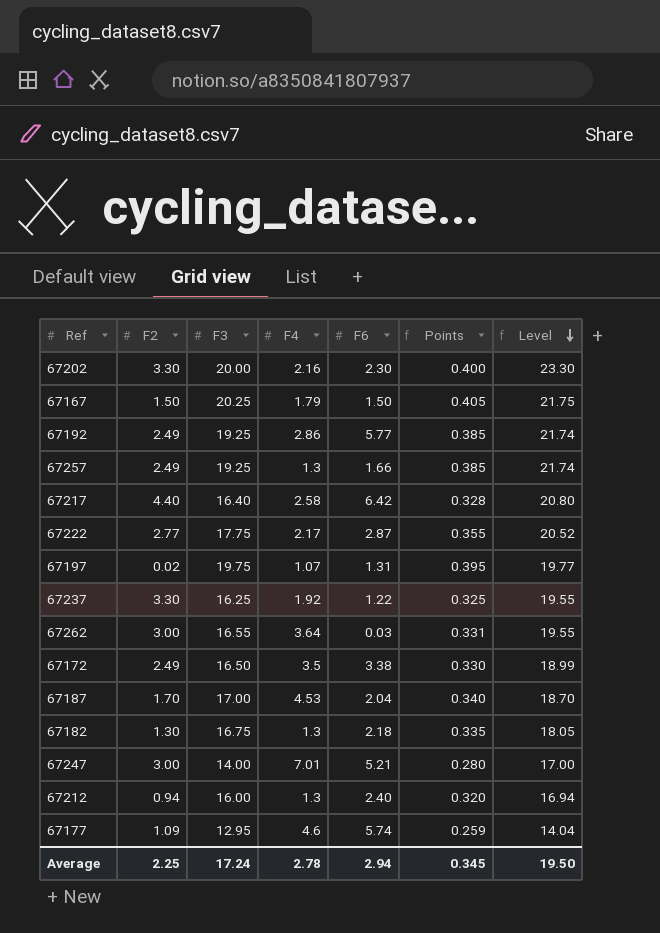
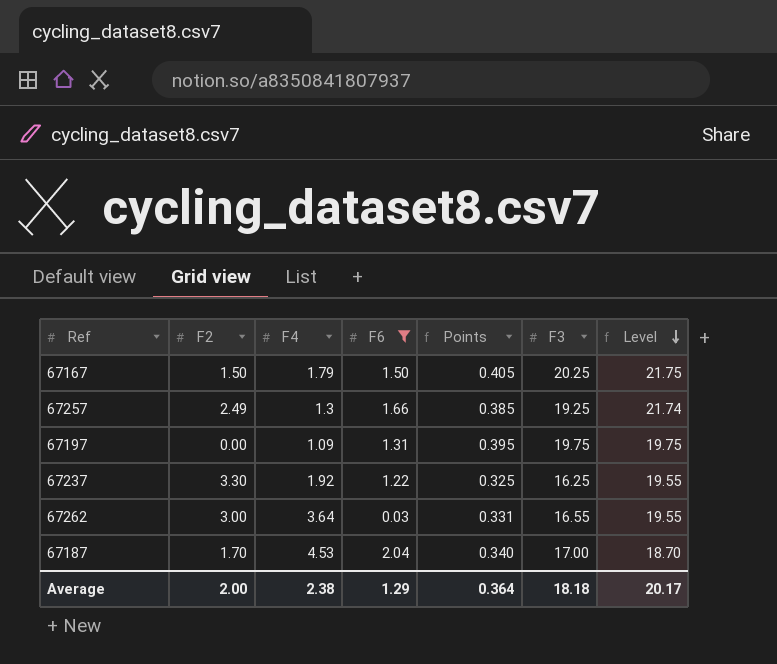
filter: none -> F6 <= 2.04
column F3 | position: 3 -> 6
67197 | F2: 0.02 -> 0.00
67197 | F4: 1.07 -> 1.09
67197 | Level: 19.77 -> 19.75
Average | F2: 2.25 -> 2.00
Average | F4: 2.78 -> 2.38
Average | F6: 2.94 -> 1.29
Average | Points: 0.345 -> 0.364
Average | F3: 17.24 -> 18.18
Average | Level: 19.50 -> 20.17

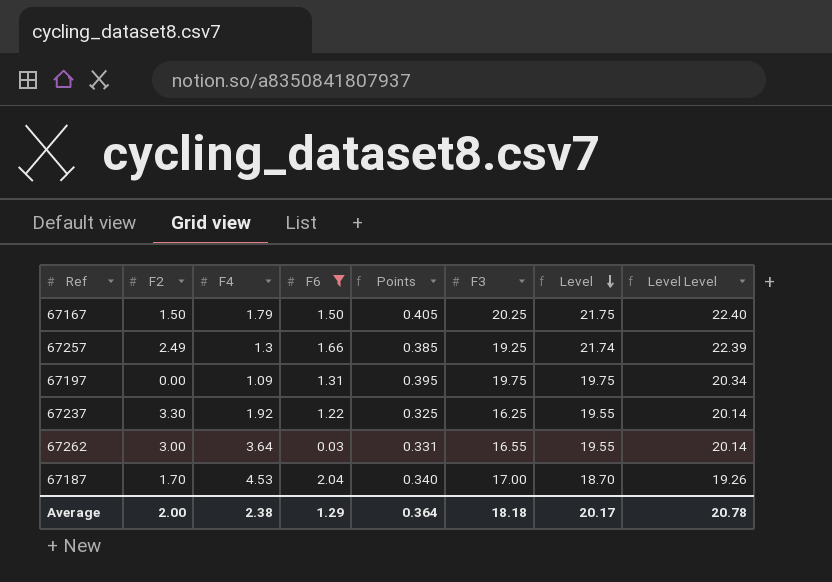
column Level Level | formula: none -> [Level] * 1.03

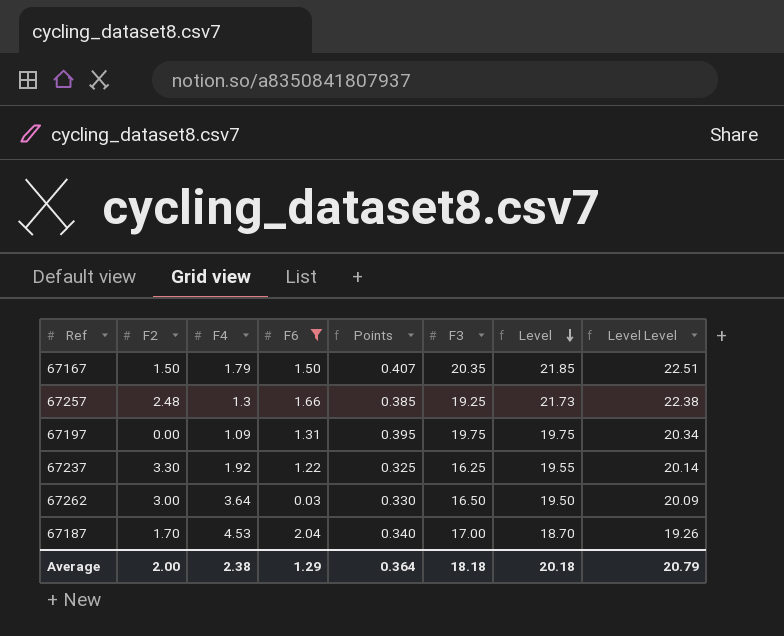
67167 | Points: 0.405 -> 0.407
67167 | F3: 20.25 -> 20.35
67167 | Level: 21.75 -> 21.85
67167 | Level Level: 22.40 -> 22.51
67257 | F2: 2.49 -> 2.48
67257 | Level: 21.74 -> 21.73
67257 | Level Level: 22.39 -> 22.38
67262 | Points: 0.331 -> 0.330
67262 | F3: 16.55 -> 16.50
67262 | Level: 19.55 -> 19.50
67262 | Level Level: 20.14 -> 20.09
Average | Level: 20.17 -> 20.18
Average | Level Level: 20.78 -> 20.79

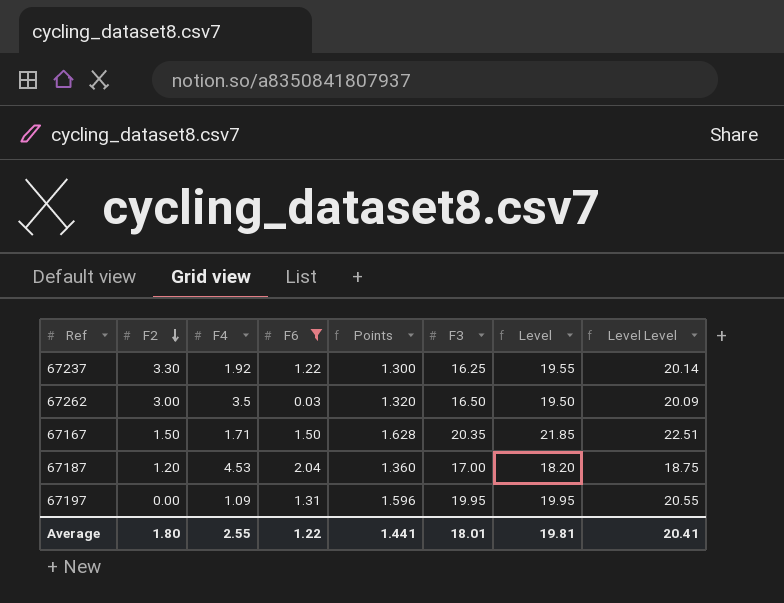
row order: Level descending -> F2 descending
column Points | formula: [F3] * 0.02 -> [F3] * 0.08
row 67257: 2.48 | 1.3 | 1.66 | 0.385 | 19.25 | 21.73 | 22.38 -> none
67262 | F4: 3.64 -> 3.5
67167 | F4: 1.79 -> 1.71
67187 | F2: 1.70 -> 1.20
67187 | Level: 18.70 -> 18.20
67187 | Level Level: 19.26 -> 18.75
67197 | F3: 19.75 -> 19.95
67197 | Level: 19.75 -> 19.95
67197 | Level Level: 20.34 -> 20.55
Average | F2: 2.00 -> 1.80
Average | F4: 2.38 -> 2.55
Average | F6: 1.29 -> 1.22
Average | Points: 0.364 -> 1.441
Average | F3: 18.18 -> 18.01
Average | Level: 20.18 -> 19.81
Average | Level Level: 20.79 -> 20.41

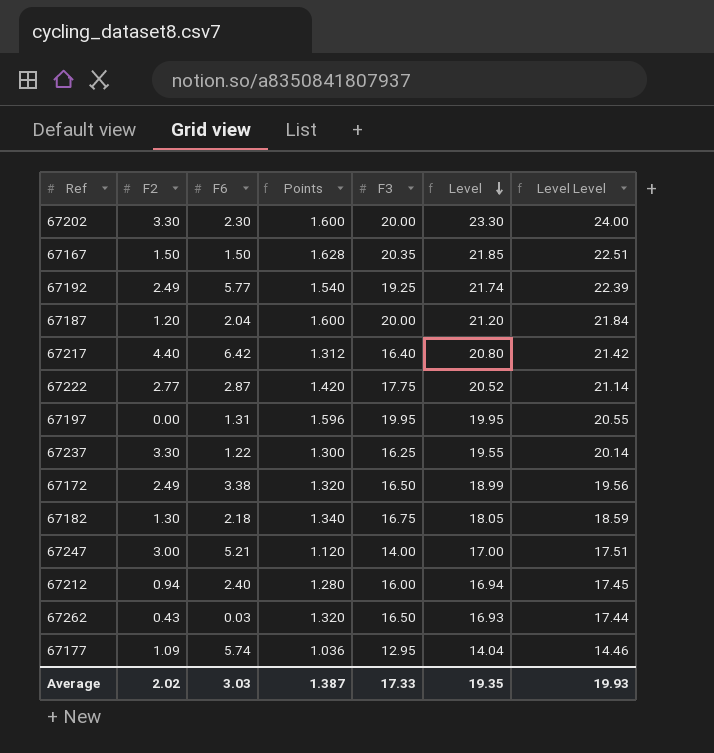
filter: F6 <= 2.04 -> none
row order: F2 descending -> Level descending
column F4 | position: 3 -> none
67187 | Points: 1.360 -> 1.600
67187 | F3: 17.00 -> 20.00
67187 | Level: 18.20 -> 21.20
67187 | Level Level: 18.75 -> 21.84
67262 | F2: 3.00 -> 0.43
67262 | Level: 19.50 -> 16.93
67262 | Level Level: 20.09 -> 17.44
Average | F2: 1.80 -> 2.02
Average | F6: 1.22 -> 3.03
Average | Points: 1.441 -> 1.387
Average | F3: 18.01 -> 17.33
Average | Level: 19.81 -> 19.35
Average | Level Level: 20.41 -> 19.93

